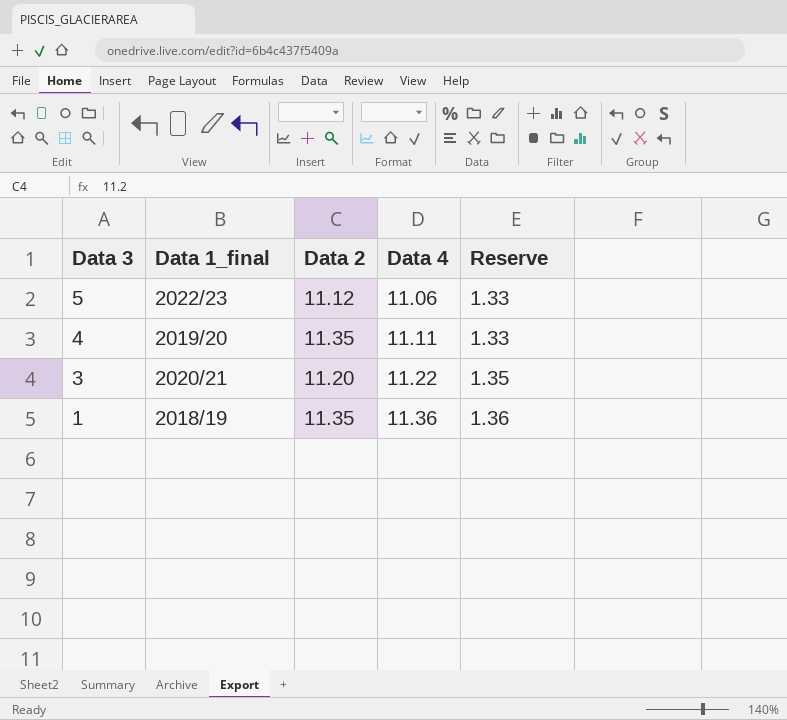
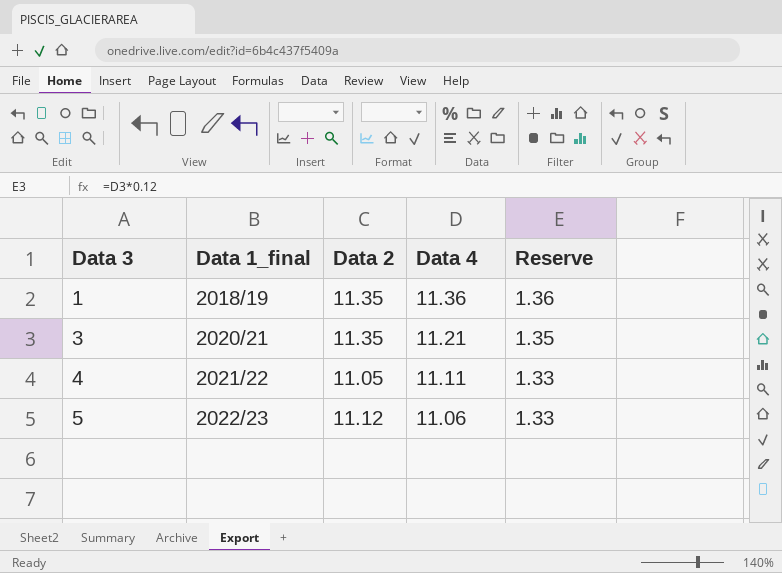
row order: Data 3 descending -> Data 3 ascending
3 | Data 2: 11.20 -> 11.35
3 | Data 4: 11.22 -> 11.21
4 | Data 1_final: 2019/20 -> 2021/22
4 | Data 2: 11.35 -> 11.05

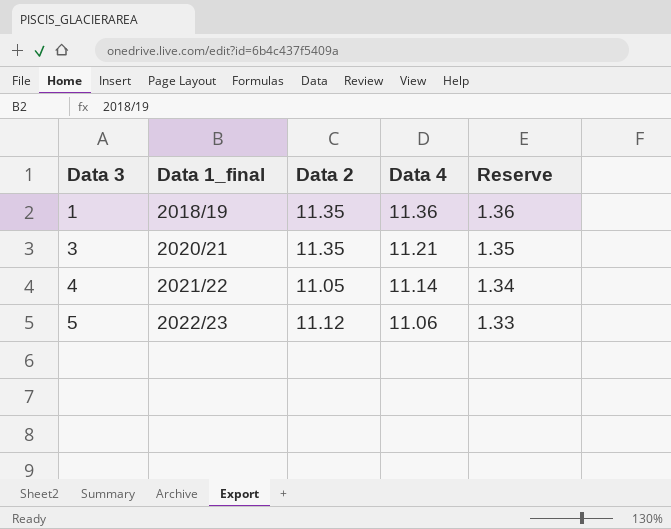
4 | Data 4: 11.11 -> 11.14
4 | Reserve: 1.33 -> 1.34

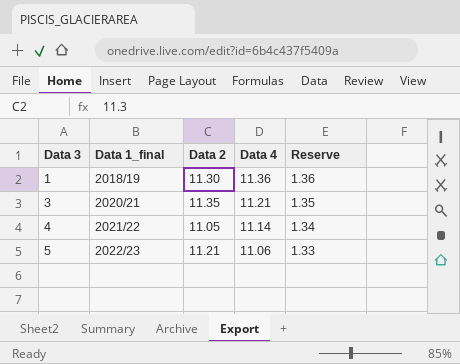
1 | Data 2: 11.35 -> 11.30
5 | Data 2: 11.12 -> 11.21

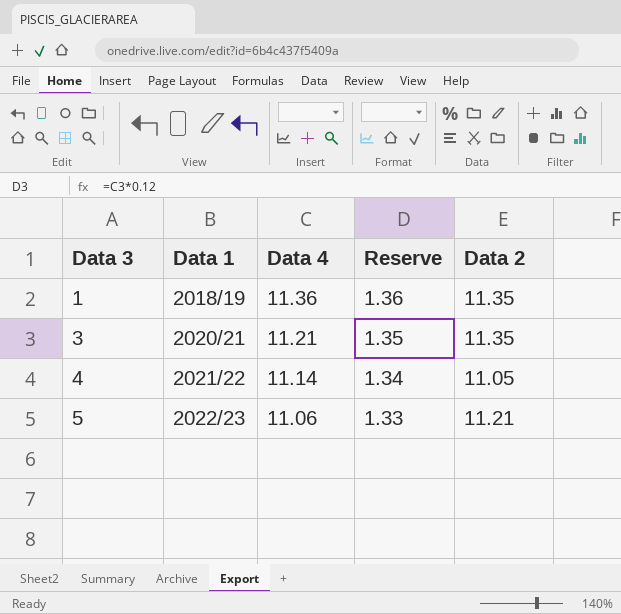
column name: Data 1_final -> Data 1
column Data 2 | position: 3 -> 5
1 | Data 2: 11.30 -> 11.35

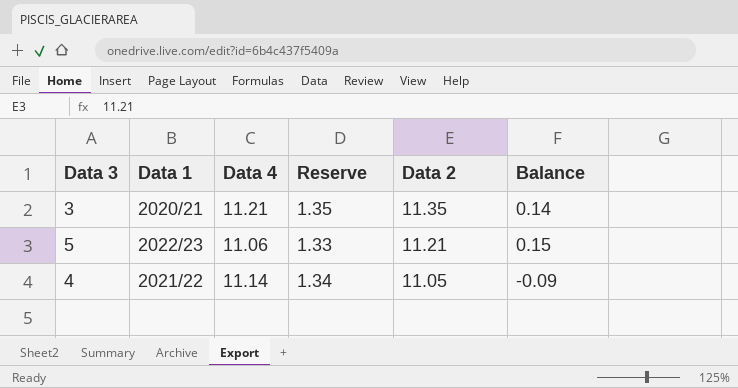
row order: Data 3 ascending -> Data 2 descending
column Balance | formula: none -> [Data 2] - [Data 4]
row 1: 2018/19 | 11.36 | 1.36 | 11.35 -> none

